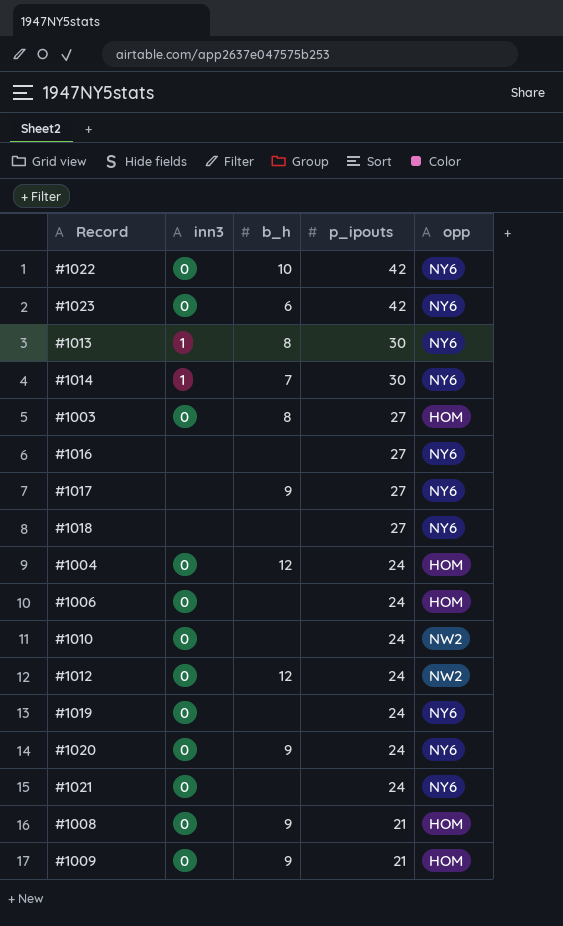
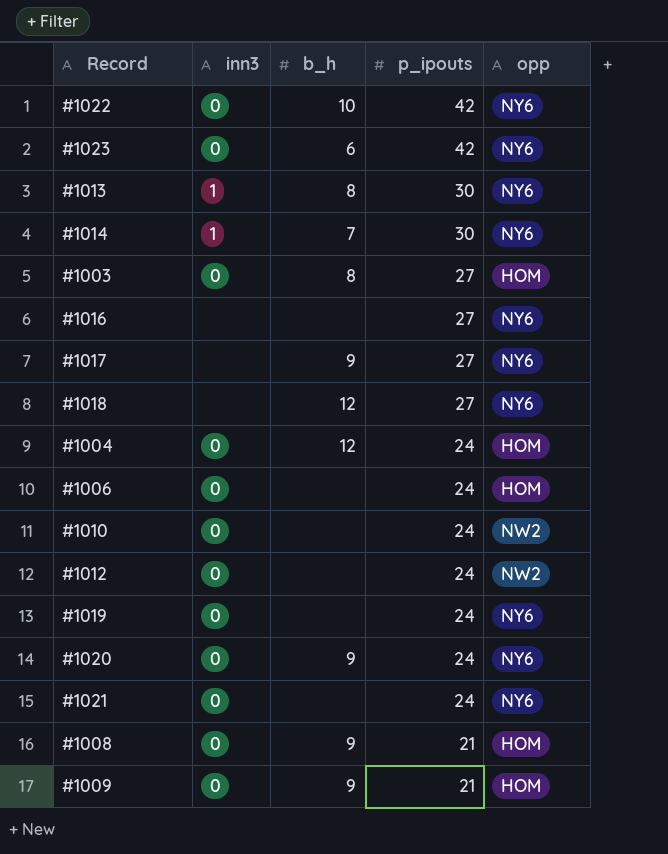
#1018 | b_h: none -> 12
#1012 | b_h: 12 -> none

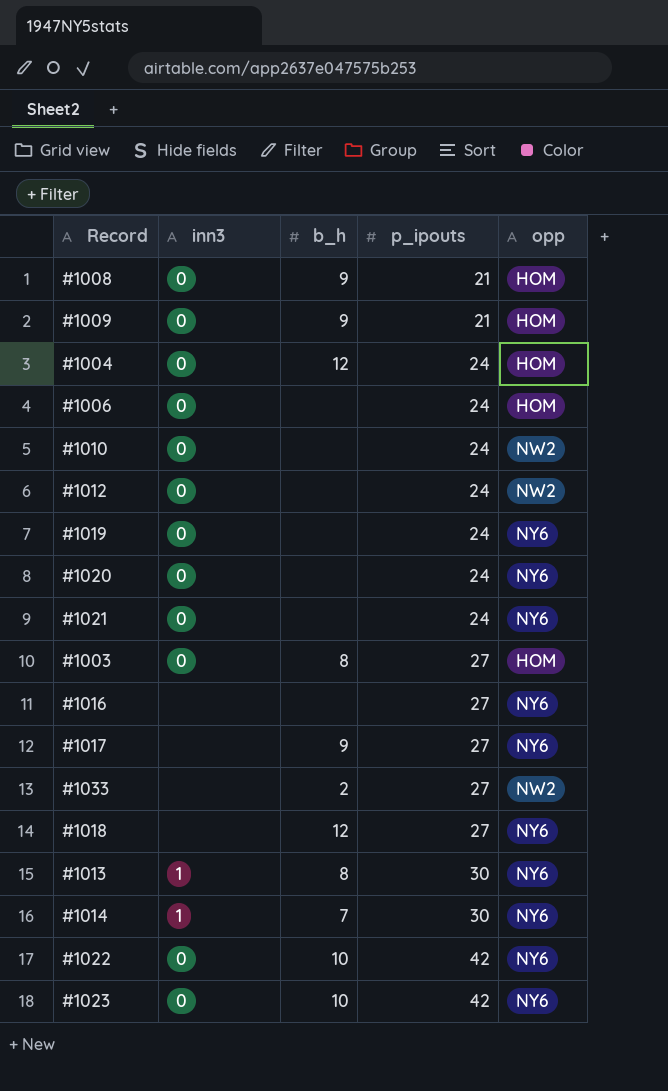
row order: p_ipouts descending -> p_ipouts ascending
#1020 | b_h: 9 -> none
row #1033: none -> none | 2 | 27 | NW2
#1023 | b_h: 6 -> 10

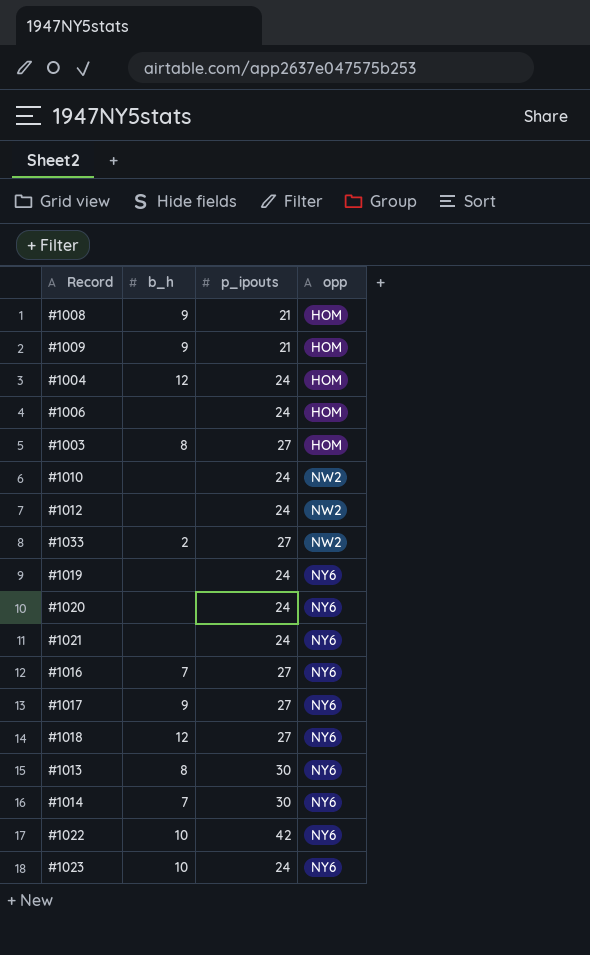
row order: p_ipouts ascending -> opp ascending
column inn3 | position: 2 -> none
#1016 | b_h: none -> 7
#1023 | p_ipouts: 42 -> 24

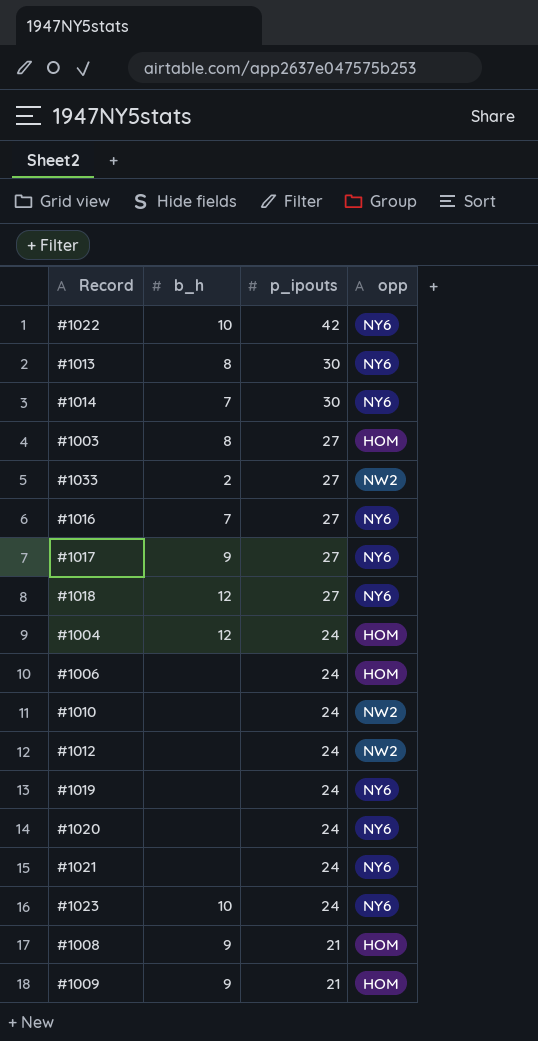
row order: opp ascending -> p_ipouts descending

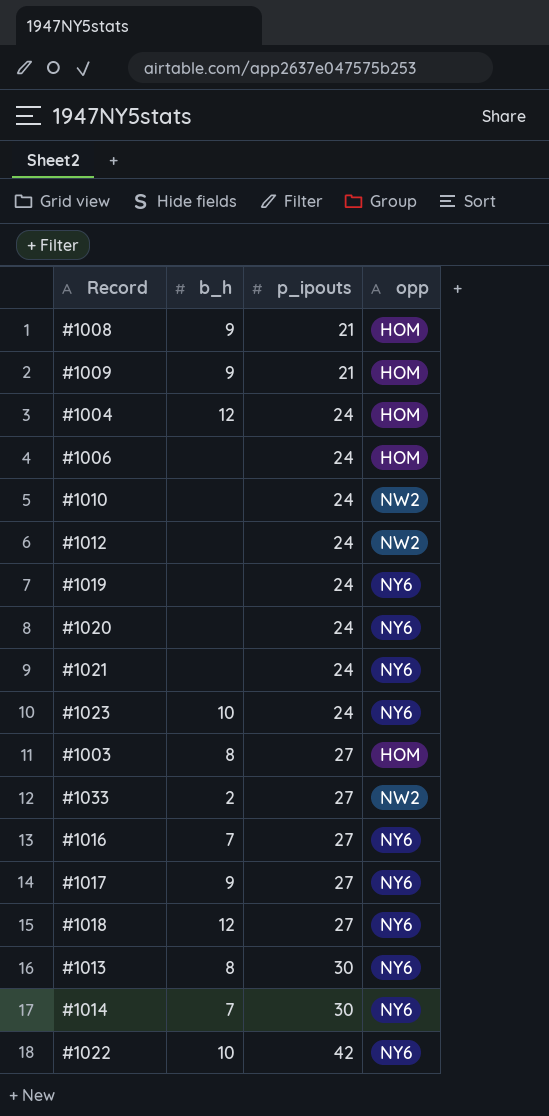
row order: p_ipouts descending -> p_ipouts ascending

